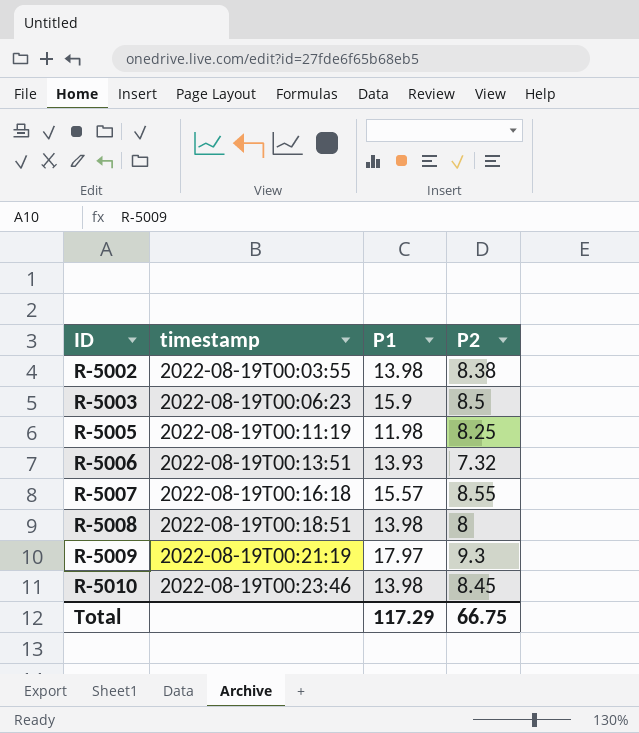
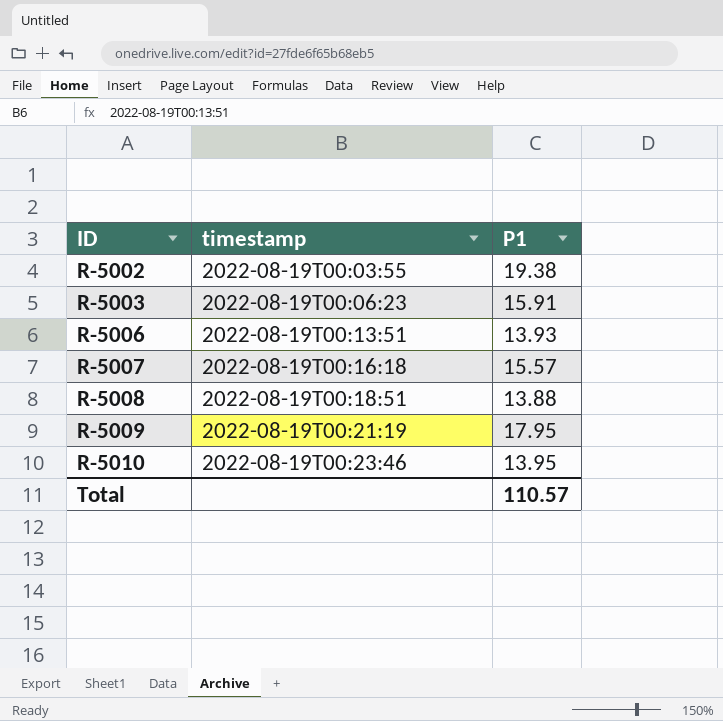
column P2 | position: 4 -> none
row R-5005: 2022-08-19T00:11:19 | 11.98 | 8.25 -> none
R-5002 | P1: 13.98 -> 19.38
R-5003 | P1: 15.9 -> 15.91
R-5008 | P1: 13.98 -> 13.88
R-5009 | P1: 17.97 -> 17.95
R-5010 | P1: 13.98 -> 13.95
Total | P1: 117.29 -> 110.57

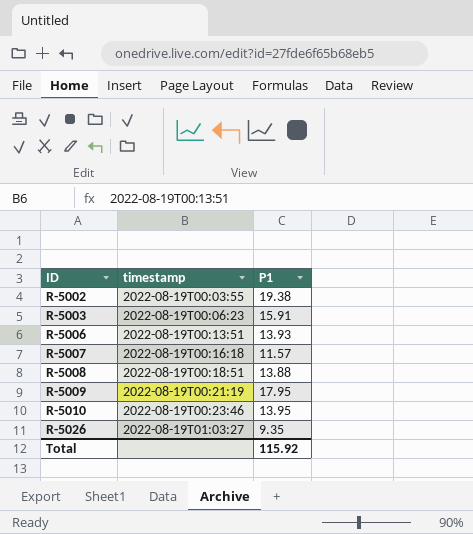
R-5007 | P1: 15.57 -> 11.57
row R-5026: none -> 2022-08-19T01:03:27 | 9.35
Total | P1: 110.57 -> 115.92

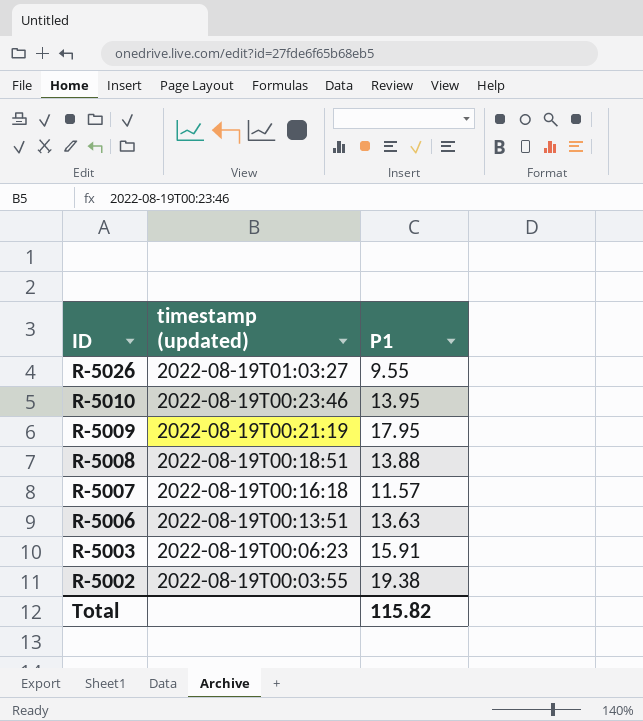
row order: ID ascending -> ID descending
column name: timestamp -> timestamp (updated)
R-5026 | P1: 9.35 -> 9.55
R-5006 | P1: 13.93 -> 13.63
Total | P1: 115.92 -> 115.82

